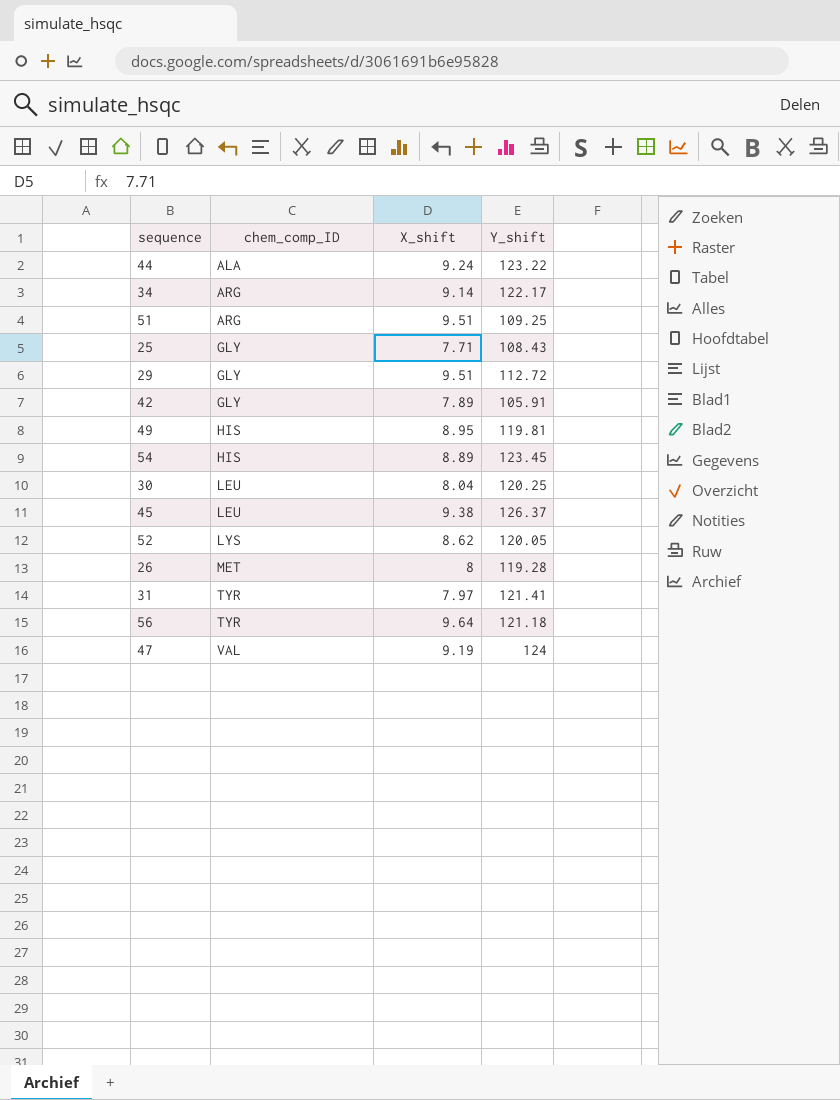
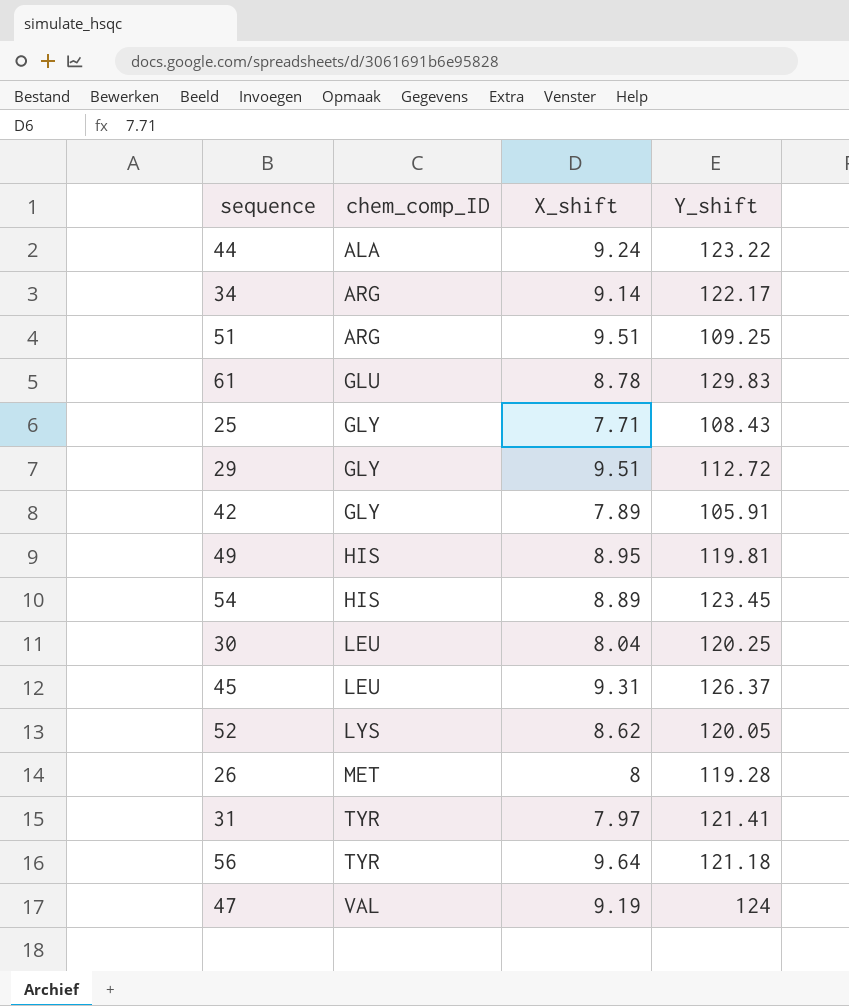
row 61: none -> GLU | 8.78 | 129.83
45 | X_shift: 9.38 -> 9.31

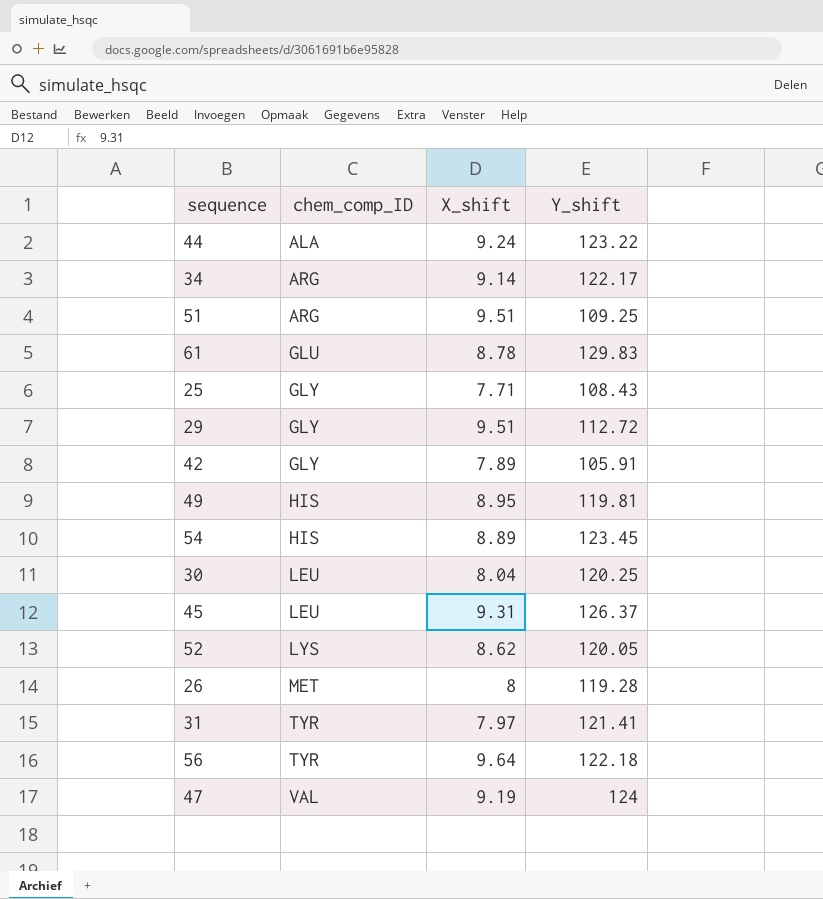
56 | Y_shift: 121.18 -> 122.18

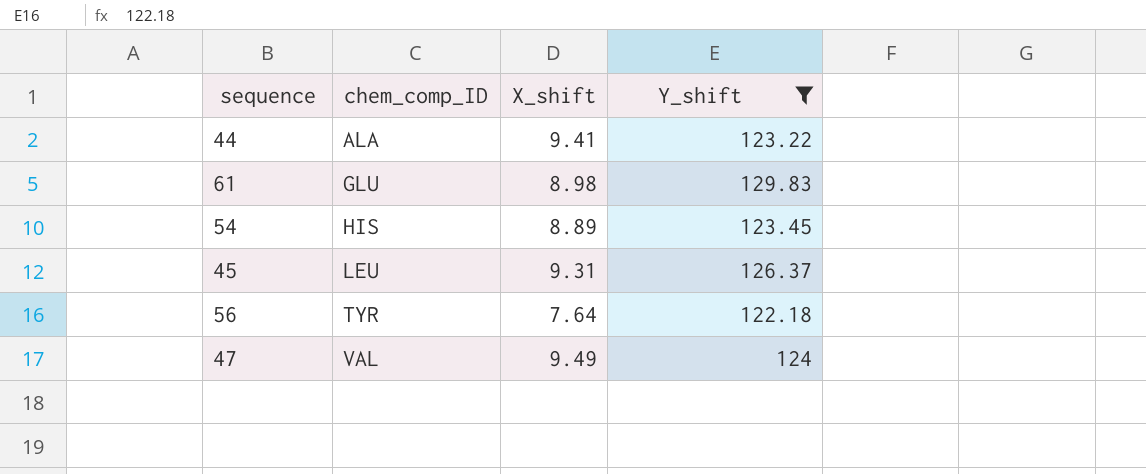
filter: none -> Y_shift >= 122.18
44 | X_shift: 9.24 -> 9.41
61 | X_shift: 8.78 -> 8.98
56 | X_shift: 9.64 -> 7.64
47 | X_shift: 9.19 -> 9.49

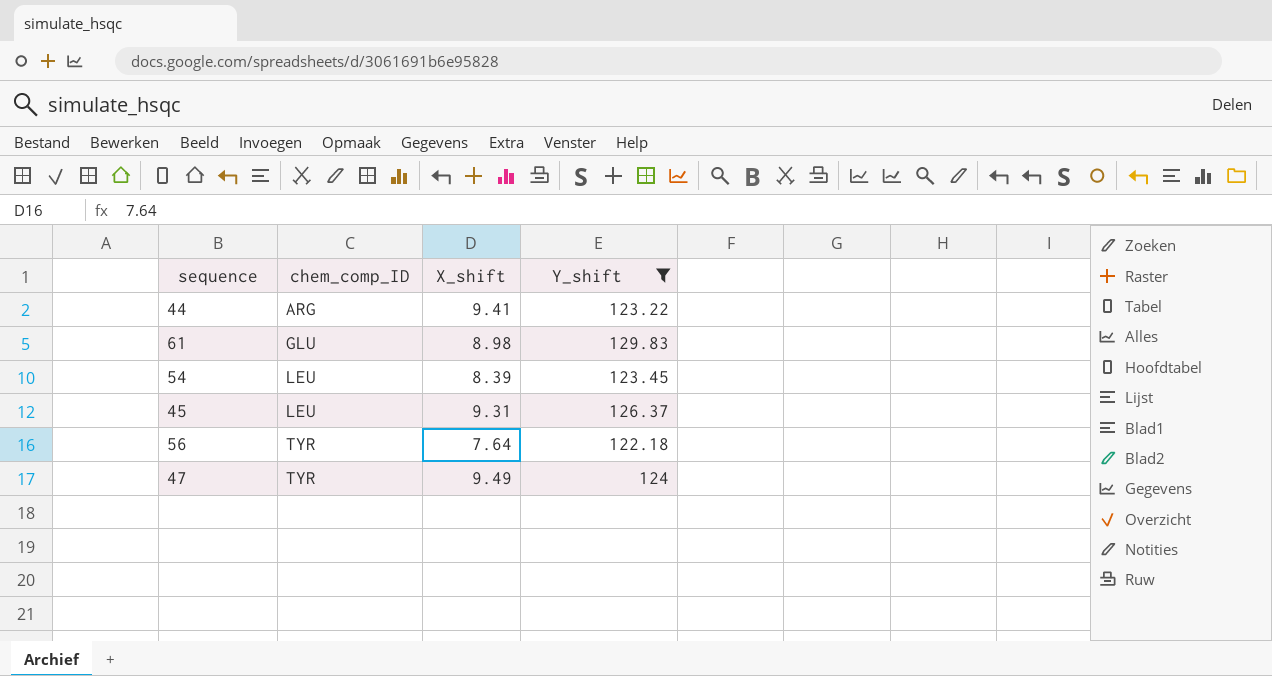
44 | chem_comp_ID: ALA -> ARG
54 | chem_comp_ID: HIS -> LEU
54 | X_shift: 8.89 -> 8.39
47 | chem_comp_ID: VAL -> TYR

